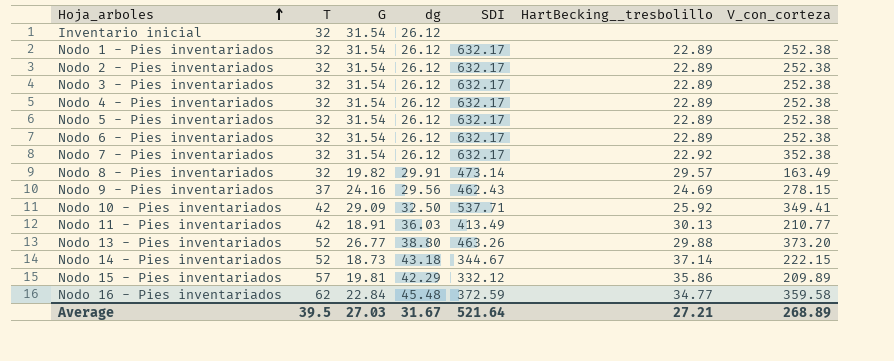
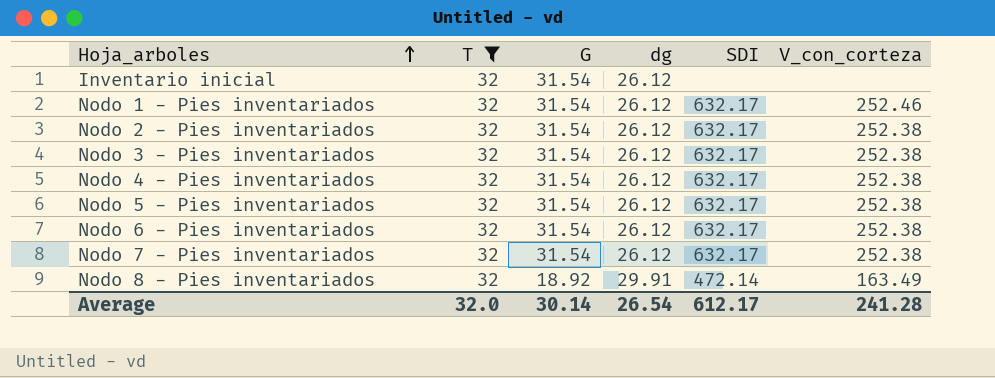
filter: none -> T = 32
column HartBecking__tresbolillo | position: 6 -> none
Nodo 1 - Pies inventariados | V_con_corteza: 252.38 -> 252.46
Nodo 7 - Pies inventariados | V_con_corteza: 352.38 -> 252.38
Nodo 8 - Pies inventariados | G: 19.82 -> 18.92
Nodo 8 - Pies inventariados | SDI: 473.14 -> 472.14
Average | T: 39.5 -> 32.0
Average | G: 27.03 -> 30.14
Average | dg: 31.67 -> 26.54
Average | SDI: 521.64 -> 612.17
Average | V_con_corteza: 268.89 -> 241.28

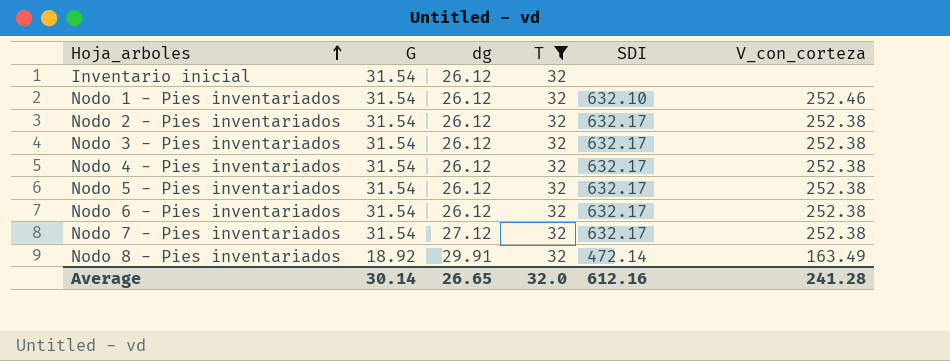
column T | position: 2 -> 4
Nodo 1 - Pies inventariados | SDI: 632.17 -> 632.10
Nodo 7 - Pies inventariados | dg: 26.12 -> 27.12
Average | dg: 26.54 -> 26.65
Average | SDI: 612.17 -> 612.16

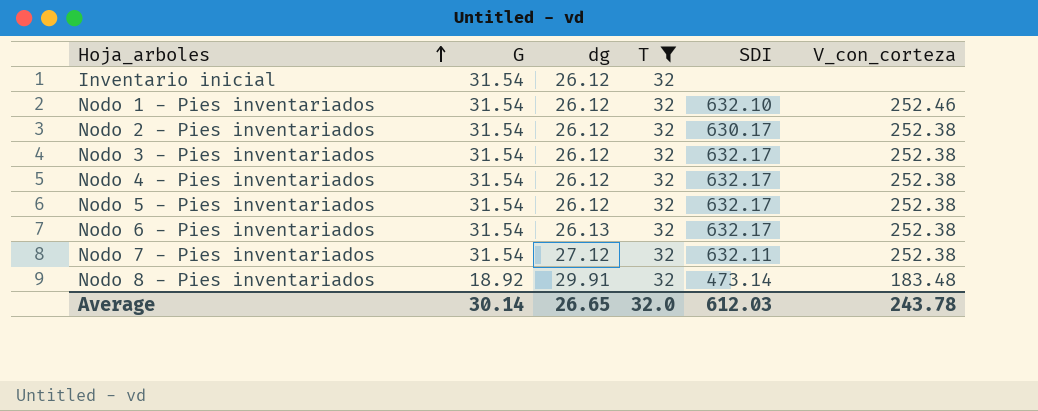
Nodo 2 - Pies inventariados | SDI: 632.17 -> 630.17
Nodo 6 - Pies inventariados | dg: 26.12 -> 26.13
Nodo 7 - Pies inventariados | SDI: 632.17 -> 632.11
Nodo 8 - Pies inventariados | SDI: 472.14 -> 473.14
Nodo 8 - Pies inventariados | V_con_corteza: 163.49 -> 183.48
Average | SDI: 612.16 -> 612.03
Average | V_con_corteza: 241.28 -> 243.78

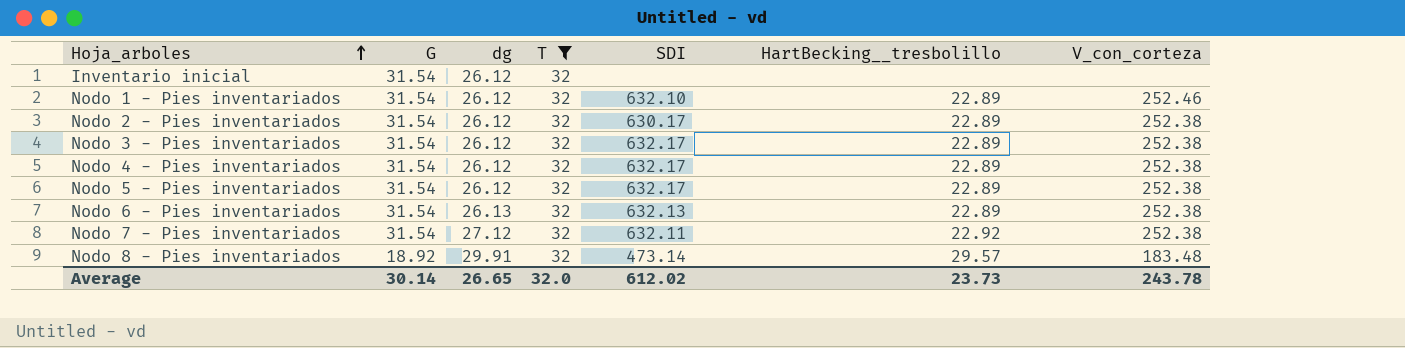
column HartBecking__tresbolillo | position: none -> 6
Nodo 6 - Pies inventariados | SDI: 632.17 -> 632.13
Average | SDI: 612.03 -> 612.02

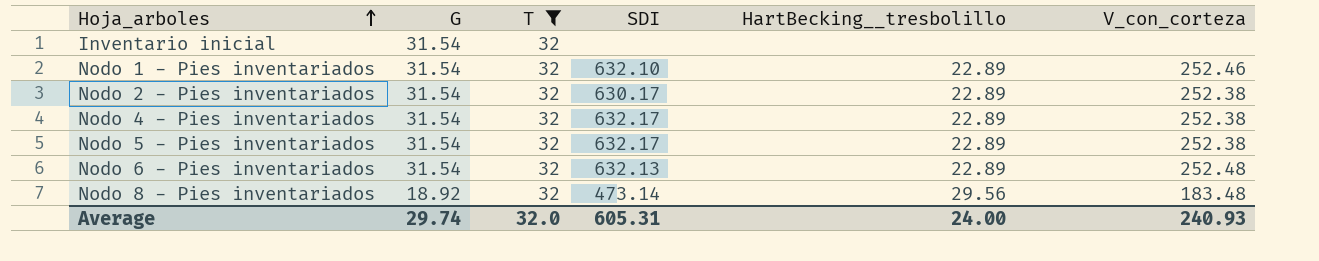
column dg | position: 3 -> none
row Nodo 3 - Pies inventariados: 31.54 | 26.12 | 32 | 632.17 | 22.89 | 252.38 -> none
row Nodo 7 - Pies inventariados: 31.54 | 27.12 | 32 | 632.11 | 22.92 | 252.38 -> none
Nodo 6 - Pies inventariados | V_con_corteza: 252.38 -> 252.48
Nodo 8 - Pies inventariados | HartBecking__tresbolillo: 29.57 -> 29.56
Average | G: 30.14 -> 29.74
Average | SDI: 612.02 -> 605.31
Average | HartBecking__tresbolillo: 23.73 -> 24.00
Average | V_con_corteza: 243.78 -> 240.93

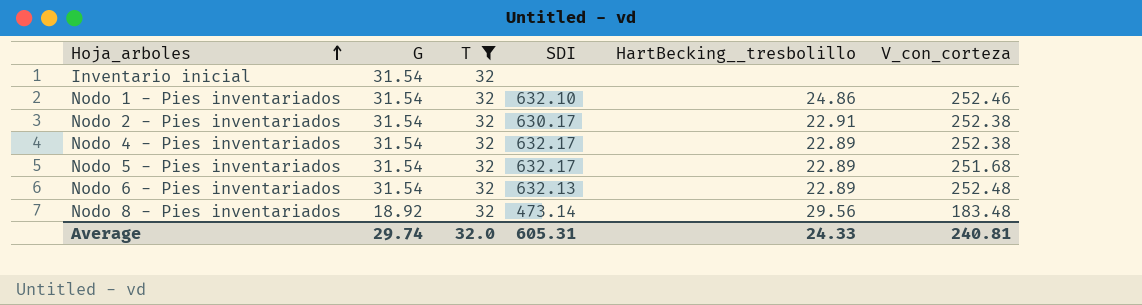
Nodo 1 - Pies inventariados | HartBecking__tresbolillo: 22.89 -> 24.86
Nodo 2 - Pies inventariados | HartBecking__tresbolillo: 22.89 -> 22.91
Nodo 5 - Pies inventariados | V_con_corteza: 252.38 -> 251.68
Average | HartBecking__tresbolillo: 24.00 -> 24.33
Average | V_con_corteza: 240.93 -> 240.81

